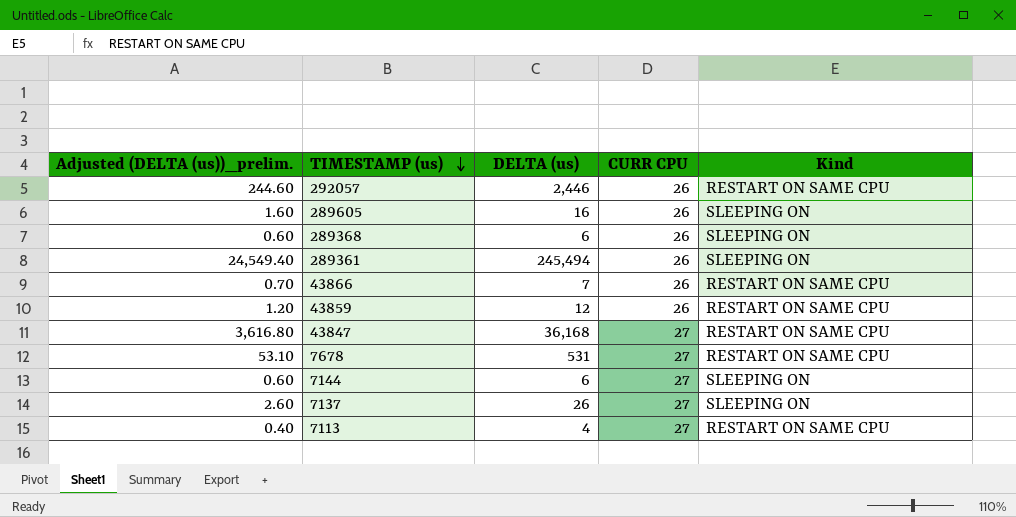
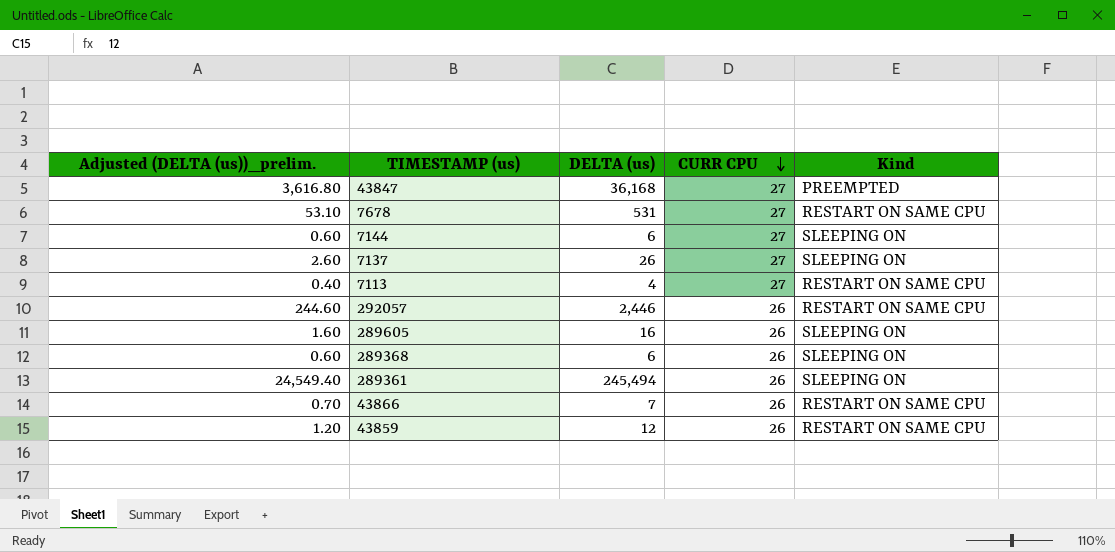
row order: TIMESTAMP (us) descending -> CURR CPU descending
43847 | Kind: RESTART ON SAME CPU -> PREEMPTED

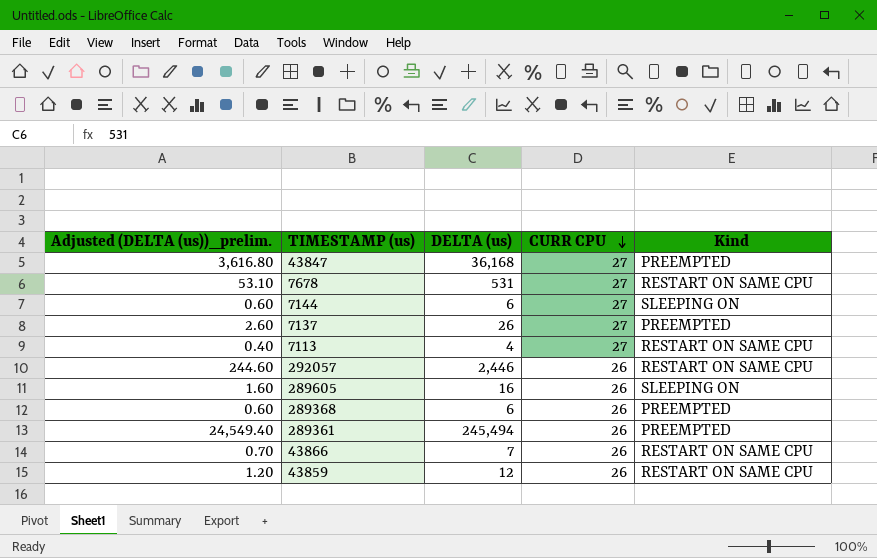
7137 | Kind: SLEEPING ON -> PREEMPTED
289368 | Kind: SLEEPING ON -> PREEMPTED
289361 | Kind: SLEEPING ON -> PREEMPTED

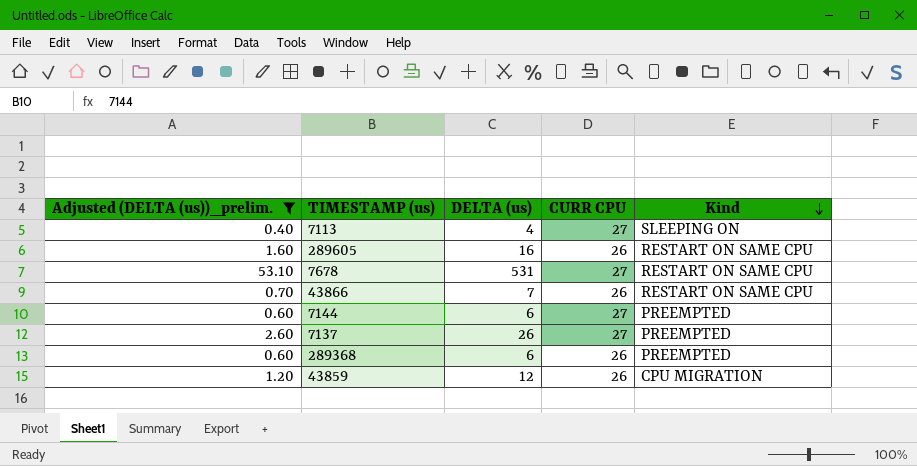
filter: none -> Adjusted (DELTA (us))_prelim. <= 53.10
row order: CURR CPU descending -> Kind descending
7113 | Kind: RESTART ON SAME CPU -> SLEEPING ON
289605 | Kind: SLEEPING ON -> RESTART ON SAME CPU
7144 | Kind: SLEEPING ON -> PREEMPTED
43859 | Kind: RESTART ON SAME CPU -> CPU MIGRATION

